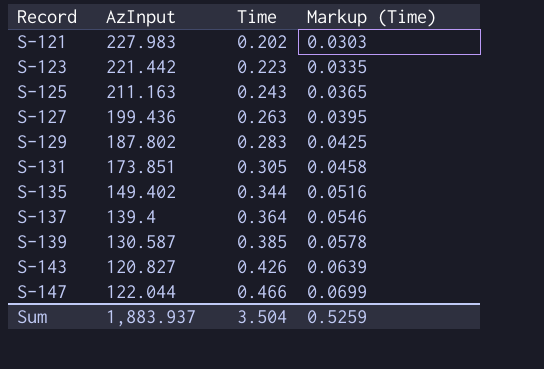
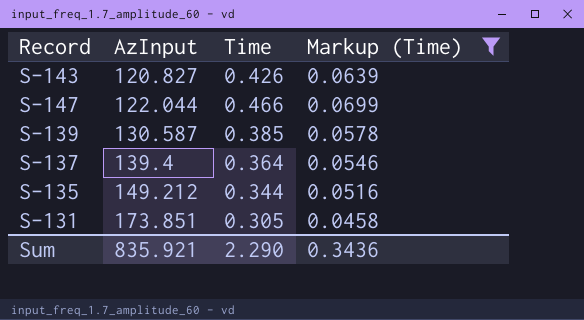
filter: none -> Markup (Time) >= 0.0458
row order: Record ascending -> AzInput ascending
S-135 | AzInput: 149.402 -> 149.212
Sum | AzInput: 1,883.937 -> 835.921
Sum | Time: 3.504 -> 2.290
Sum | Markup (Time): 0.5259 -> 0.3436

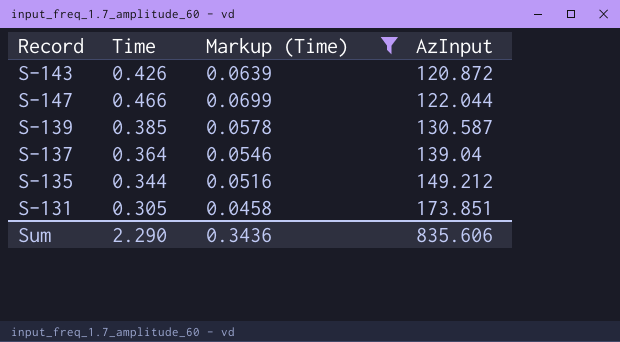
column AzInput | position: 2 -> 4
S-143 | AzInput: 120.827 -> 120.872
S-137 | AzInput: 139.4 -> 139.04
Sum | AzInput: 835.921 -> 835.606

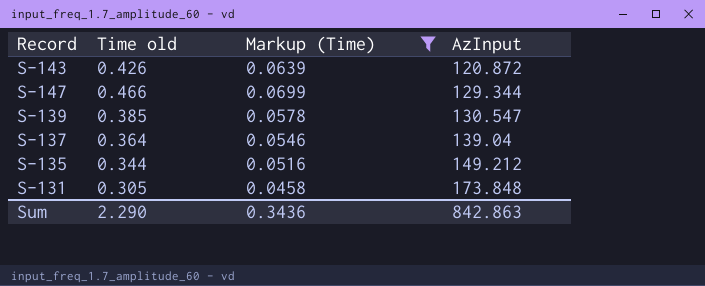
column name: Time -> Time old
S-147 | AzInput: 122.044 -> 129.344
S-139 | AzInput: 130.587 -> 130.547
S-131 | AzInput: 173.851 -> 173.848
Sum | AzInput: 835.606 -> 842.863

